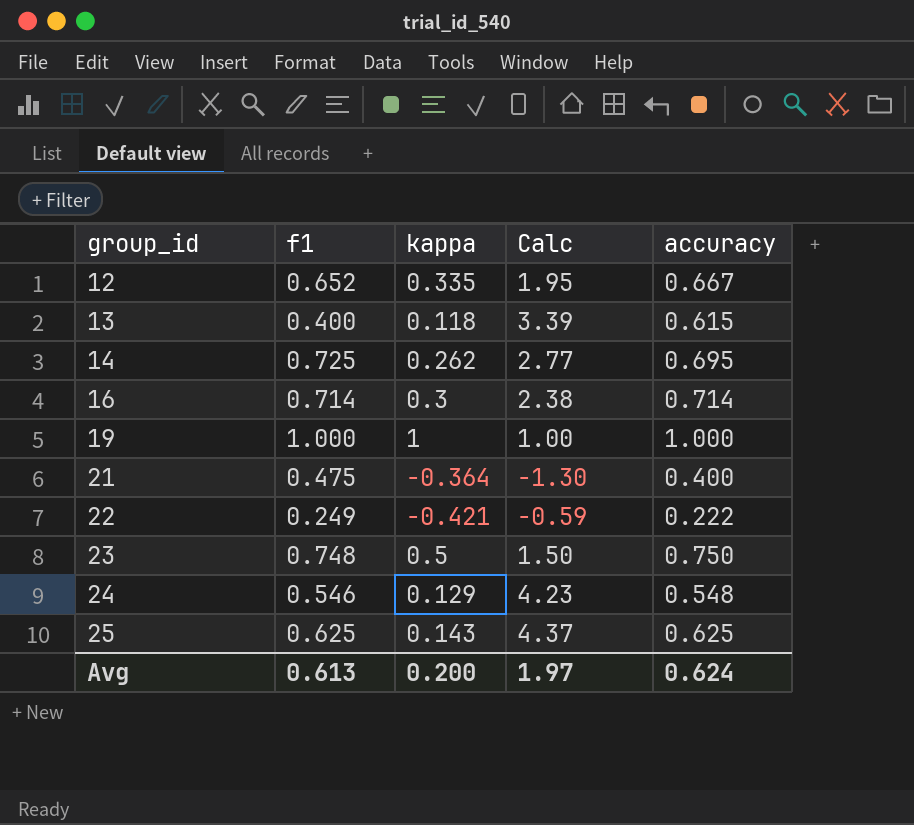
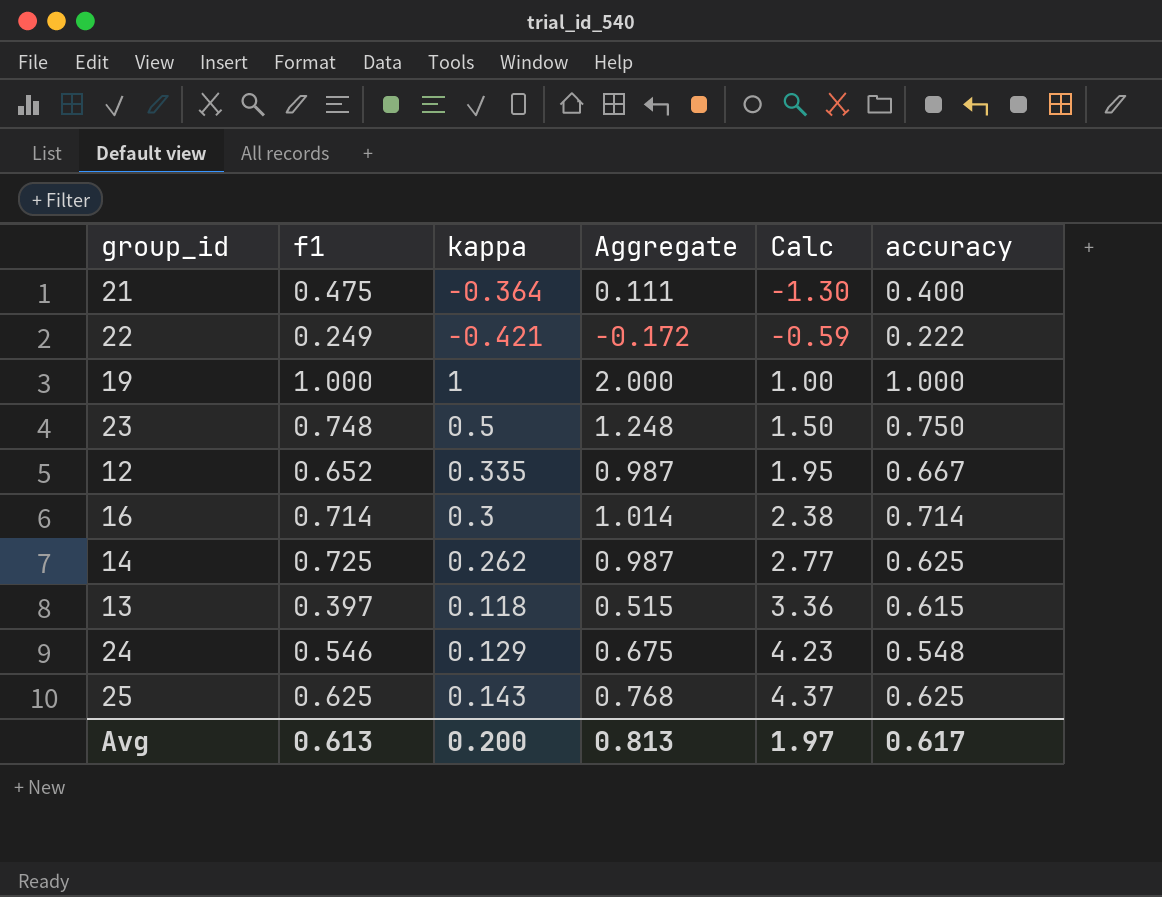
row order: group_id ascending -> Calc ascending
column Aggregate | formula: none -> [f1] + [kappa]
14 | accuracy: 0.695 -> 0.625
13 | f1: 0.400 -> 0.397
13 | Calc: 3.39 -> 3.36
Avg | accuracy: 0.624 -> 0.617

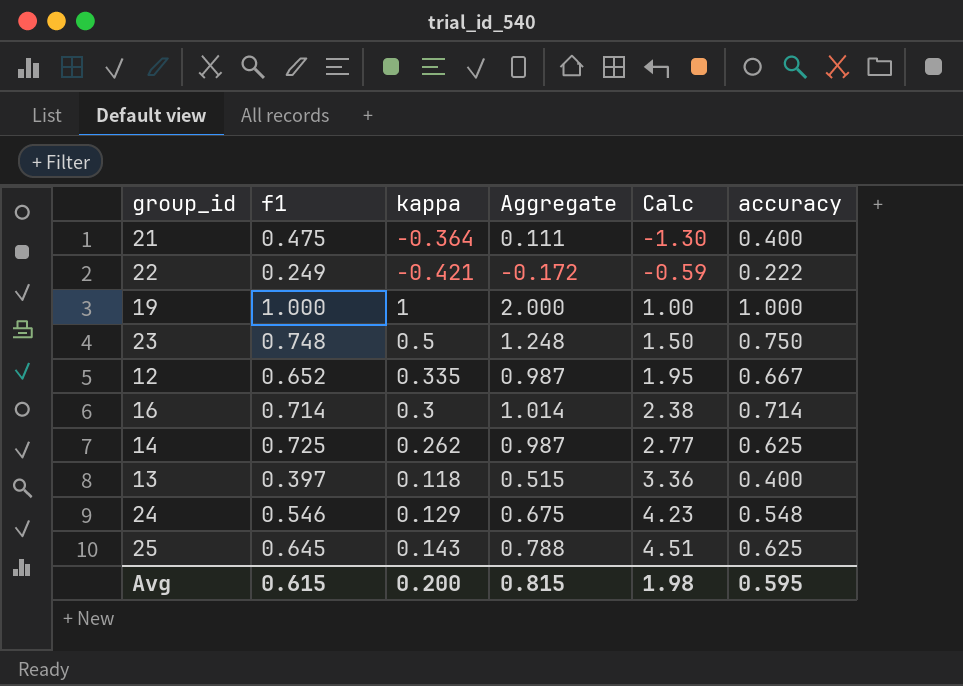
13 | accuracy: 0.615 -> 0.400
25 | f1: 0.625 -> 0.645
25 | Aggregate: 0.768 -> 0.788
25 | Calc: 4.37 -> 4.51
Avg | f1: 0.613 -> 0.615
Avg | Aggregate: 0.813 -> 0.815
Avg | Calc: 1.97 -> 1.98
Avg | accuracy: 0.617 -> 0.595

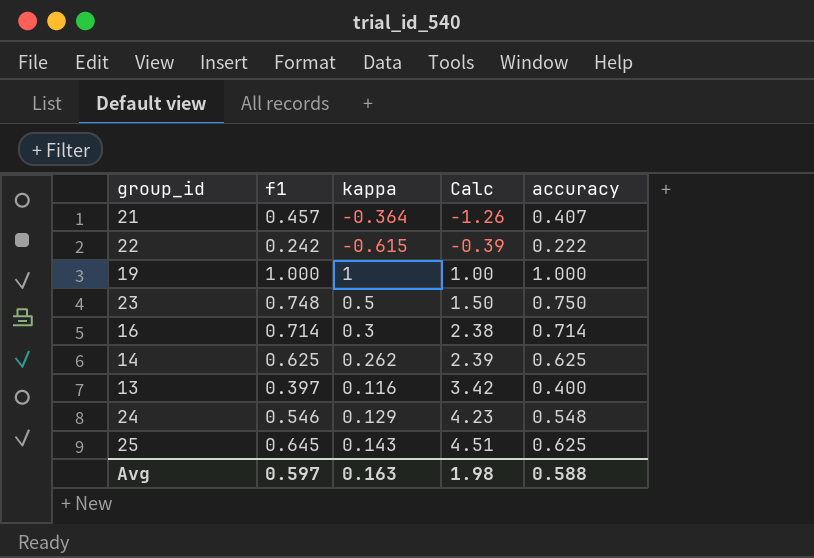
column Aggregate | formula: [f1] + [kappa] -> none
row 12: 0.652 | 0.335 | 0.987 | 1.95 | 0.667 -> none
21 | f1: 0.475 -> 0.457
21 | Calc: -1.30 -> -1.26
21 | accuracy: 0.400 -> 0.407
22 | f1: 0.249 -> 0.242
22 | kappa: -0.421 -> -0.615
22 | Calc: -0.59 -> -0.39
14 | f1: 0.725 -> 0.625
14 | Calc: 2.77 -> 2.39
13 | kappa: 0.118 -> 0.116
13 | Calc: 3.36 -> 3.42
Avg | f1: 0.615 -> 0.597
Avg | kappa: 0.200 -> 0.163
Avg | accuracy: 0.595 -> 0.588

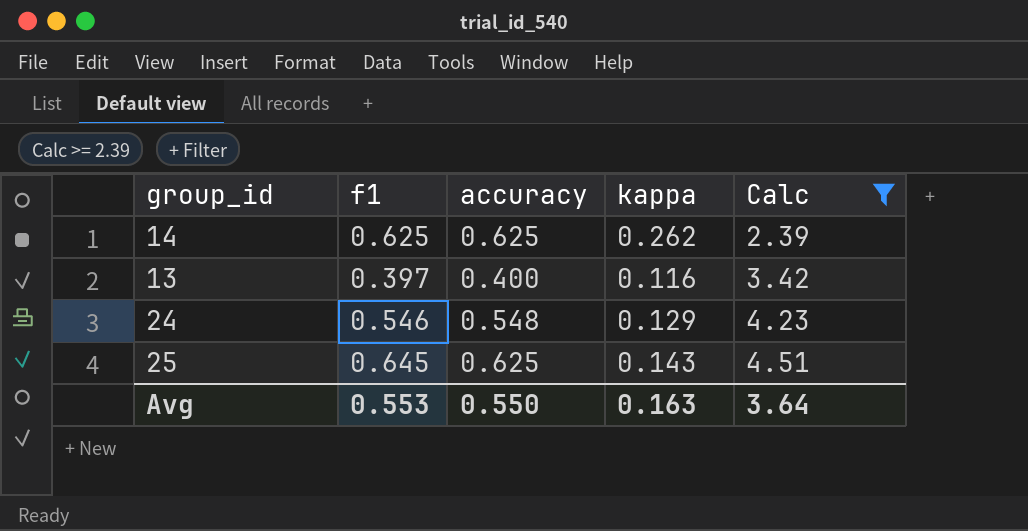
filter: none -> Calc >= 2.39
column accuracy | position: 5 -> 3
Avg | f1: 0.597 -> 0.553
Avg | accuracy: 0.588 -> 0.550
Avg | Calc: 1.98 -> 3.64

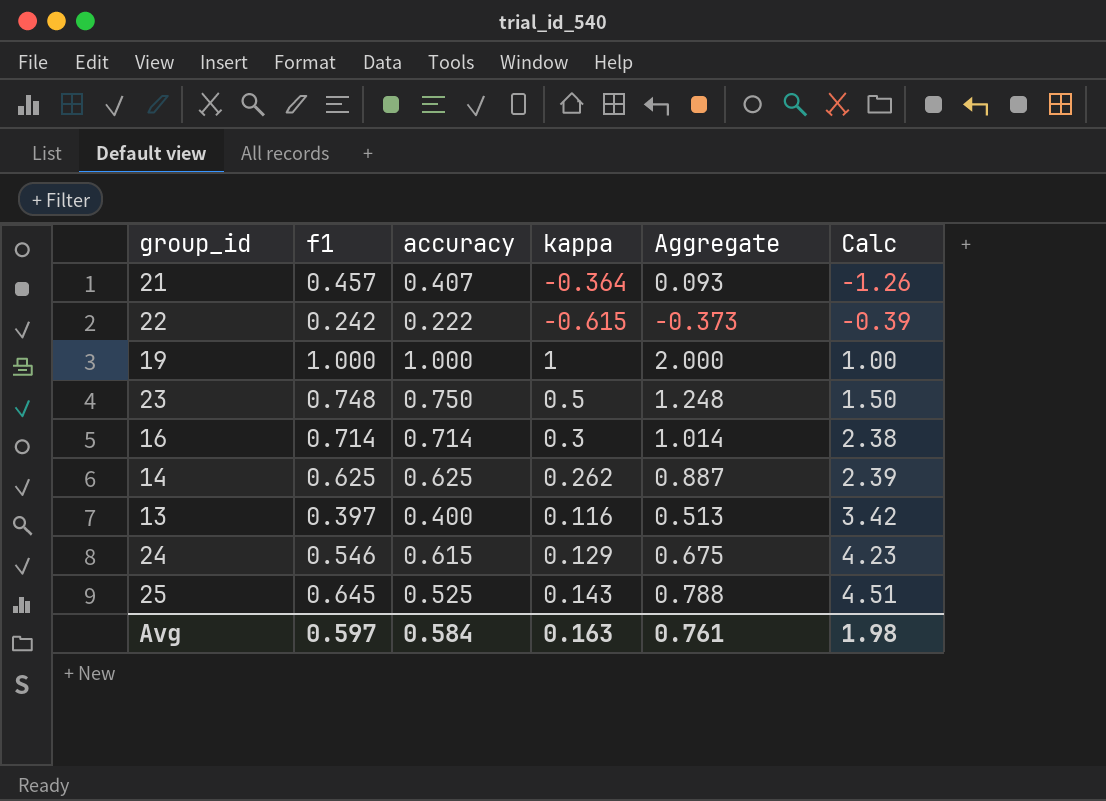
filter: Calc >= 2.39 -> none
column Aggregate | formula: none -> [f1] + [kappa]
24 | accuracy: 0.548 -> 0.615
25 | accuracy: 0.625 -> 0.525
Avg | f1: 0.553 -> 0.597
Avg | accuracy: 0.550 -> 0.584
Avg | Calc: 3.64 -> 1.98

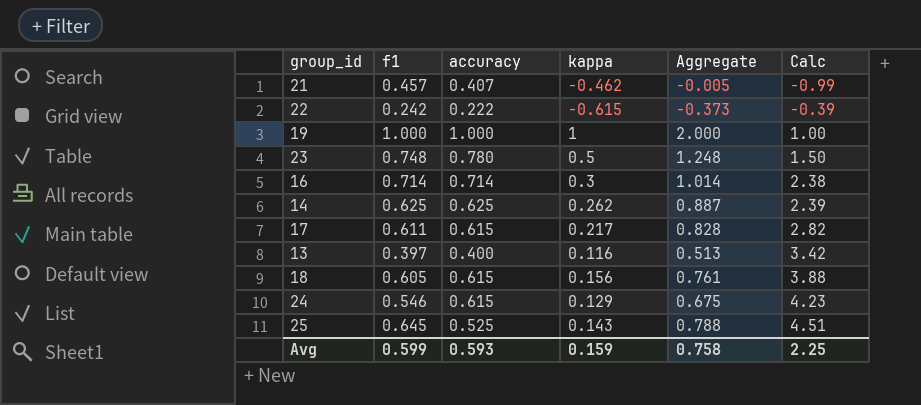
21 | kappa: -0.364 -> -0.462
21 | Aggregate: 0.093 -> -0.005
21 | Calc: -1.26 -> -0.99
23 | accuracy: 0.750 -> 0.780
row 17: none -> 0.611 | 0.615 | 0.217 | 0.828 | 2.82
row 18: none -> 0.605 | 0.615 | 0.156 | 0.761 | 3.88
Avg | f1: 0.597 -> 0.599
Avg | accuracy: 0.584 -> 0.593
Avg | kappa: 0.163 -> 0.159
Avg | Aggregate: 0.761 -> 0.758
Avg | Calc: 1.98 -> 2.25

